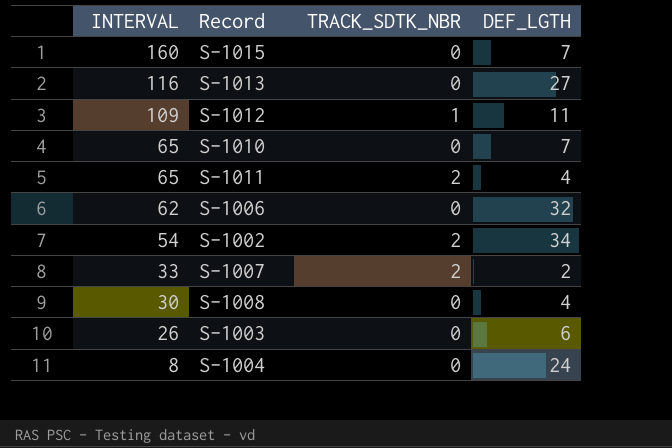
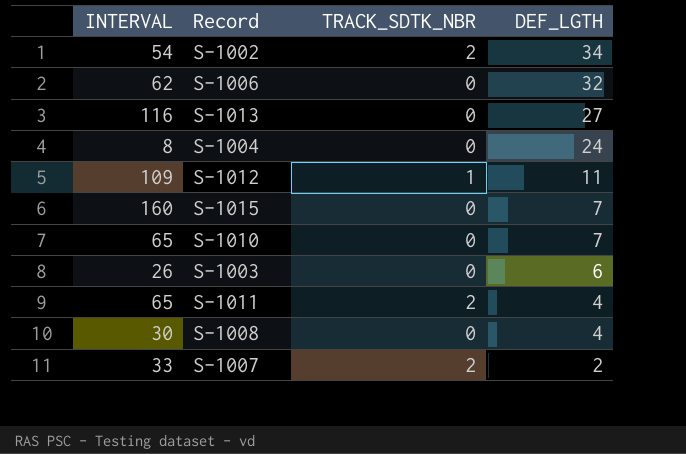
row order: INTERVAL descending -> DEF_LGTH descending

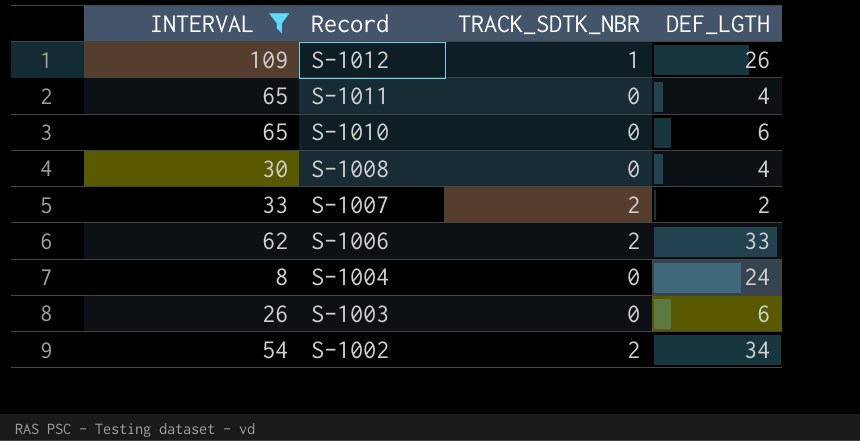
filter: none -> INTERVAL <= 109
row order: DEF_LGTH descending -> Record descending
S-1012 | DEF_LGTH: 11 -> 26
S-1011 | TRACK_SDTK_NBR: 2 -> 0
S-1010 | DEF_LGTH: 7 -> 6
S-1006 | TRACK_SDTK_NBR: 0 -> 2
S-1006 | DEF_LGTH: 32 -> 33

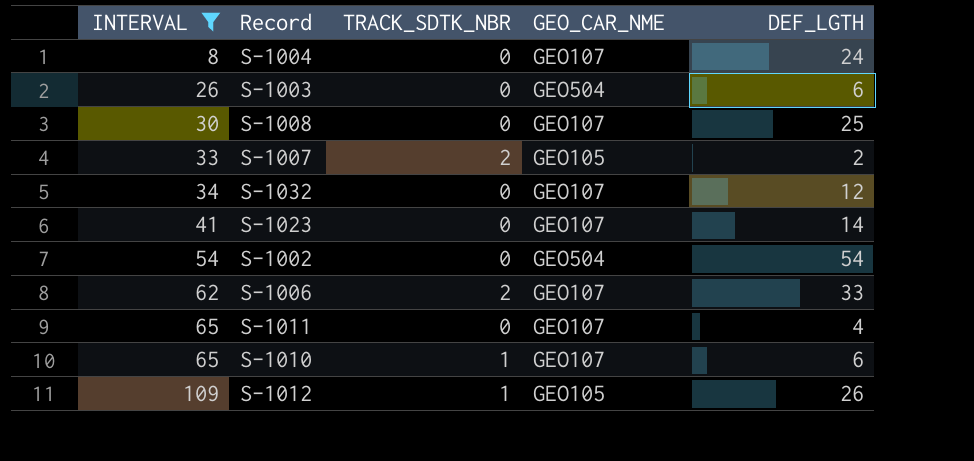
row order: Record descending -> INTERVAL ascending
column GEO_CAR_NME | position: none -> 4
S-1008 | DEF_LGTH: 4 -> 25
row S-1032: none -> 34 | 0 | GEO107 | 12
row S-1023: none -> 41 | 0 | GEO107 | 14
S-1002 | TRACK_SDTK_NBR: 2 -> 0
S-1002 | DEF_LGTH: 34 -> 54
S-1010 | TRACK_SDTK_NBR: 0 -> 1

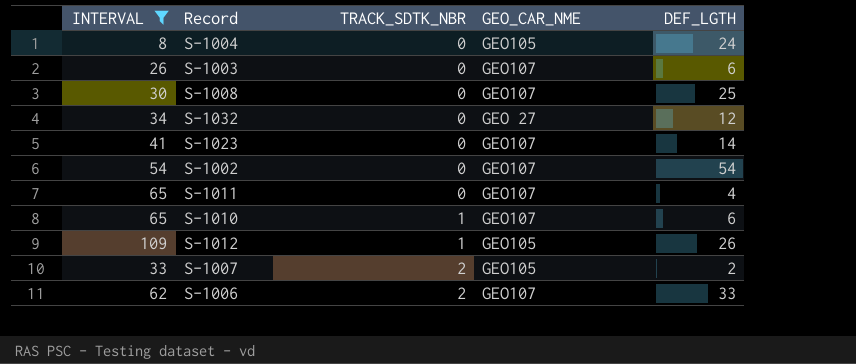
row order: INTERVAL ascending -> TRACK_SDTK_NBR ascending
S-1004 | GEO_CAR_NME: GEO107 -> GEO105
S-1003 | GEO_CAR_NME: GEO504 -> GEO107
S-1032 | GEO_CAR_NME: GEO107 -> GEO 27
S-1002 | GEO_CAR_NME: GEO504 -> GEO107

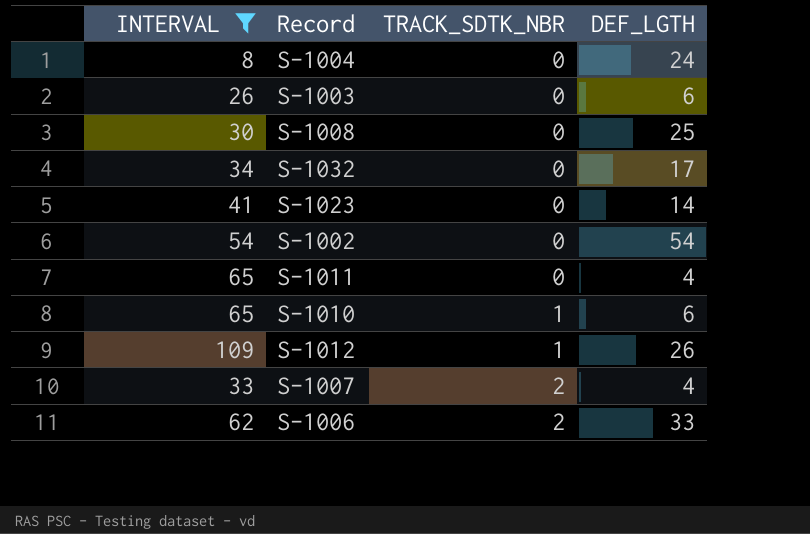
column GEO_CAR_NME | position: 4 -> none
S-1032 | DEF_LGTH: 12 -> 17
S-1007 | DEF_LGTH: 2 -> 4

